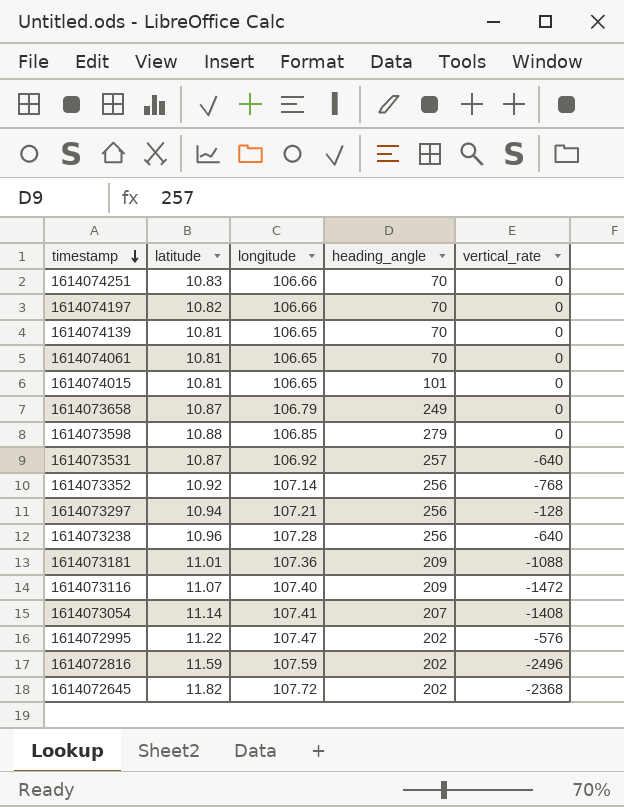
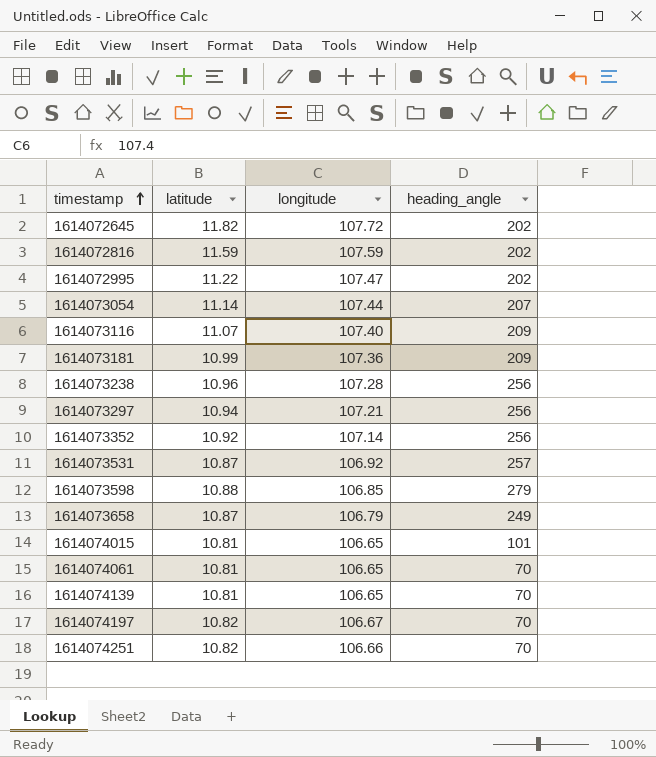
row order: timestamp descending -> timestamp ascending
column vertical_rate | position: 5 -> none
1614073054 | longitude: 107.41 -> 107.44
1614073181 | latitude: 11.01 -> 10.99
1614074197 | longitude: 106.66 -> 106.67
1614074251 | latitude: 10.83 -> 10.82

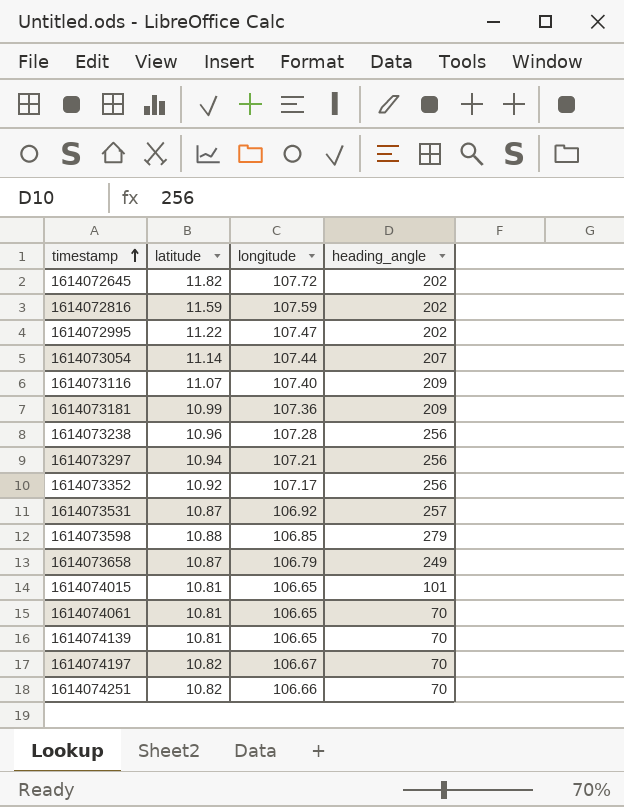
1614073352 | longitude: 107.14 -> 107.17

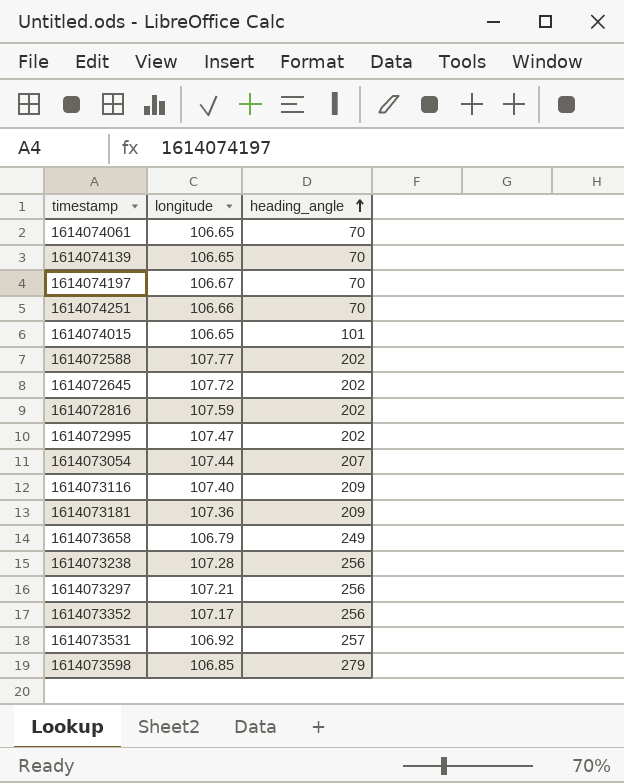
row order: timestamp ascending -> heading_angle ascending
column latitude | position: 2 -> none
row 1614072588: none -> 107.77 | 202

